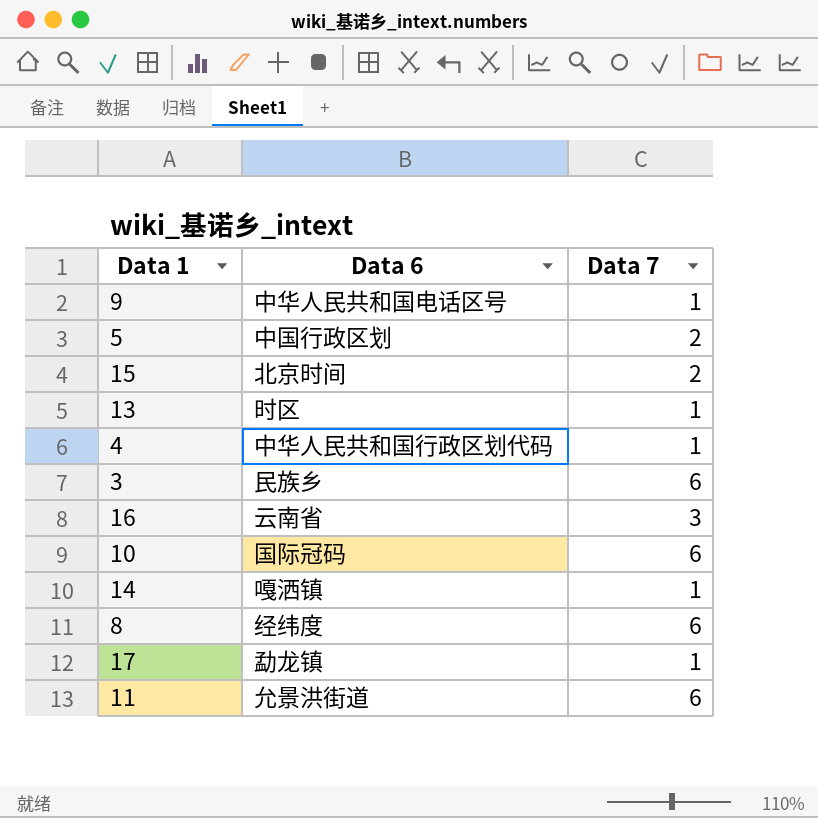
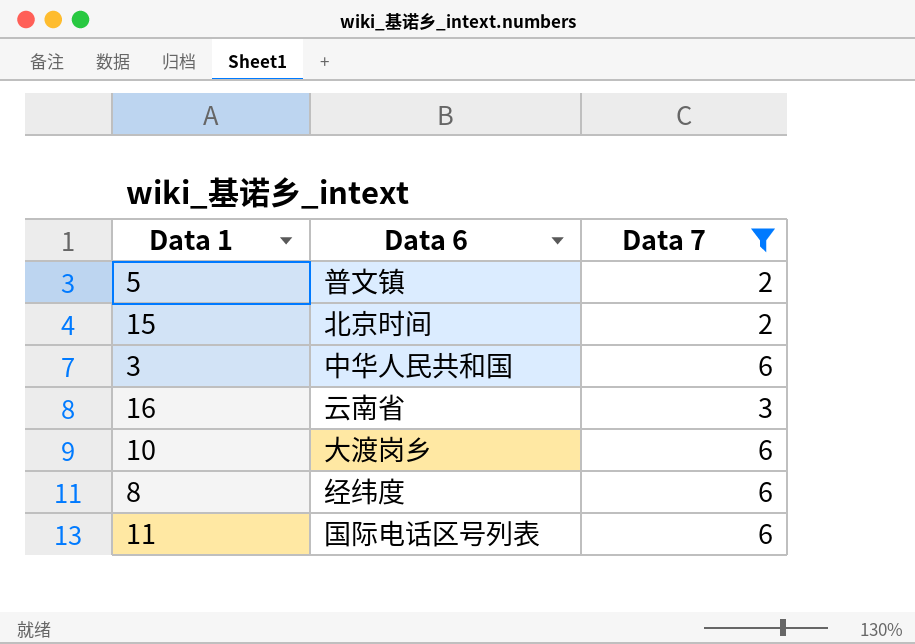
filter: none -> Data 7 != 1
5 | Data 6: 中国行政区划 -> 普文镇
3 | Data 6: 民族乡 -> 中华人民共和国
10 | Data 6: 国际冠码 -> 大渡岗乡
11 | Data 6: 允景洪街道 -> 国际电话区号列表

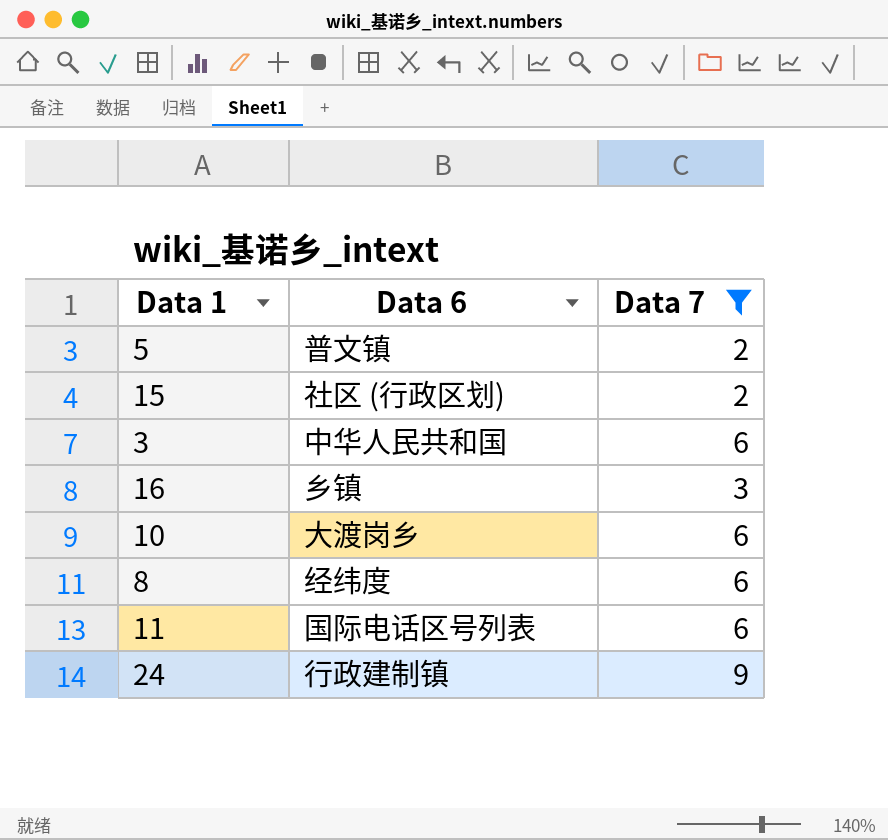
15 | Data 6: 北京时间 -> 社区 (行政区划)
16 | Data 6: 云南省 -> 乡镇
row 24: none -> 行政建制镇 | 9

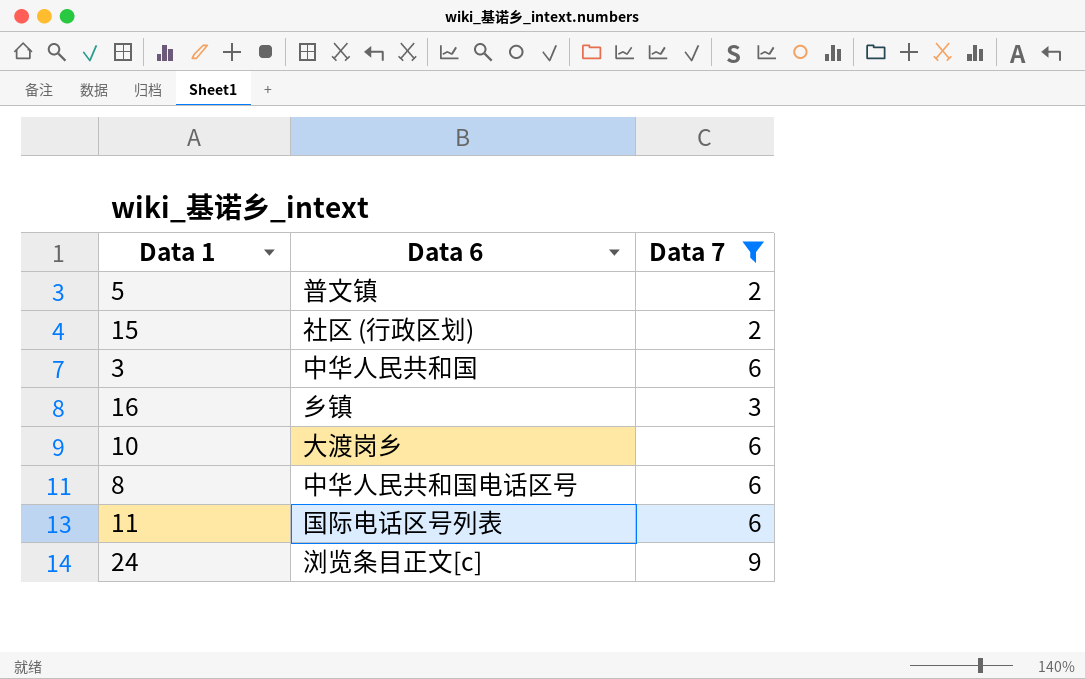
8 | Data 6: 经纬度 -> 中华人民共和国电话区号
24 | Data 6: 行政建制镇 -> 浏览条目正文[c]

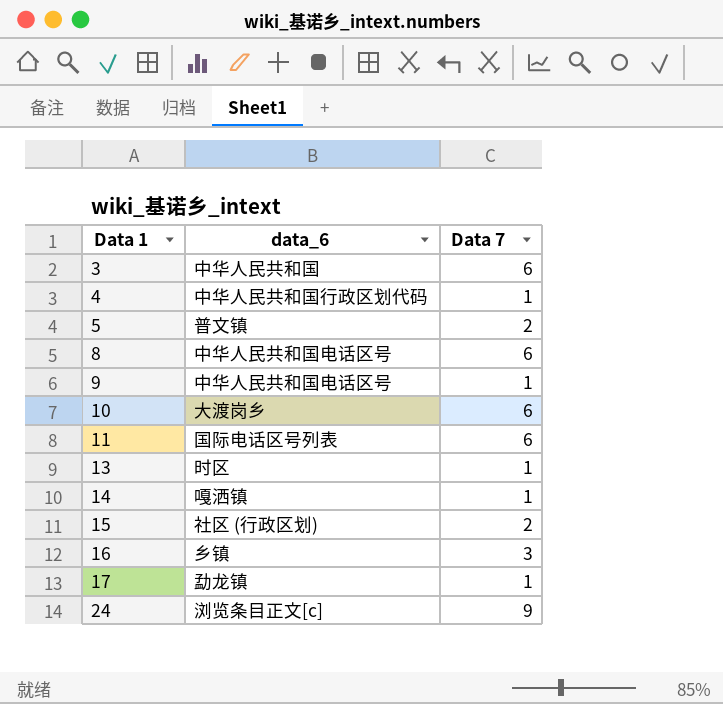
filter: Data 7 != 1 -> none
row order: none -> Data 1 ascending
column name: Data 6 -> data_6

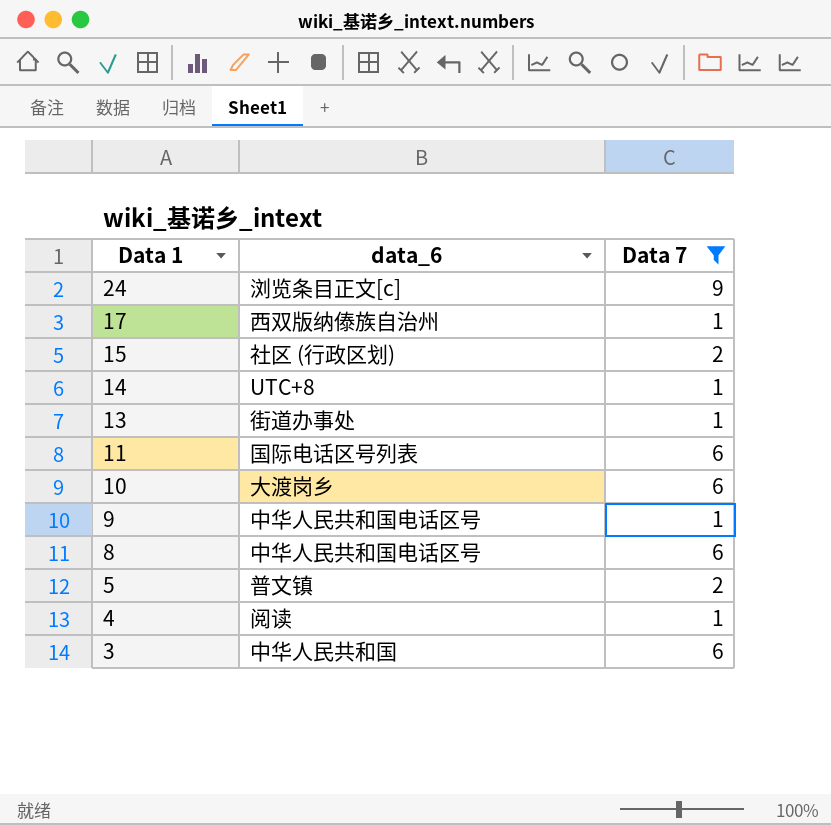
filter: none -> Data 7 != 3
row order: Data 1 ascending -> Data 1 descending
17 | data_6: 勐龙镇 -> 西双版纳傣族自治州
14 | data_6: 嘎洒镇 -> UTC+8
13 | data_6: 时区 -> 街道办事处
4 | data_6: 中华人民共和国行政区划代码 -> 阅读

